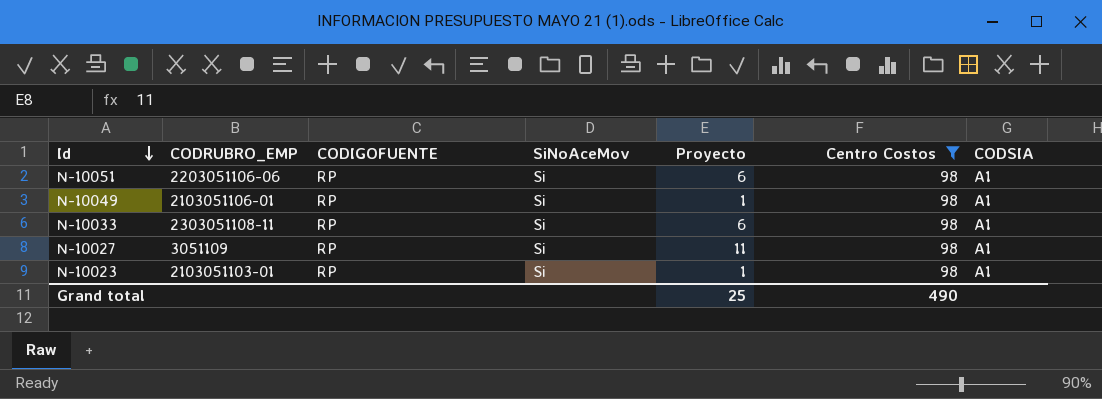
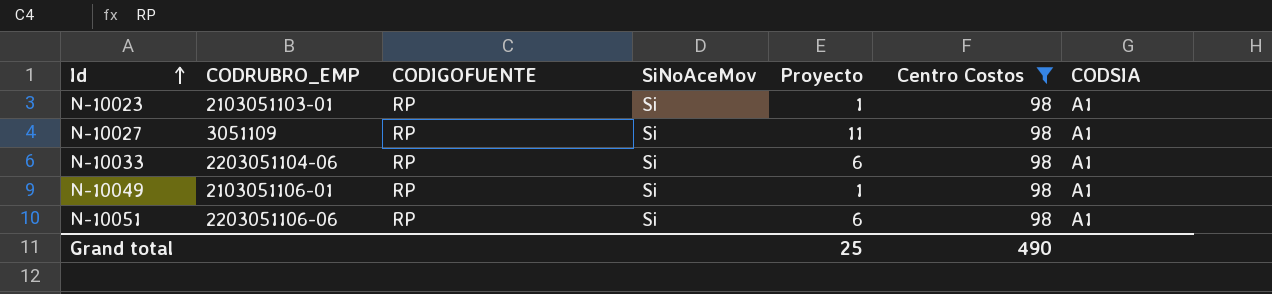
row order: Id descending -> Id ascending
N-10033 | CODRUBRO_EMP: 2303051108-11 -> 2203051104-06

